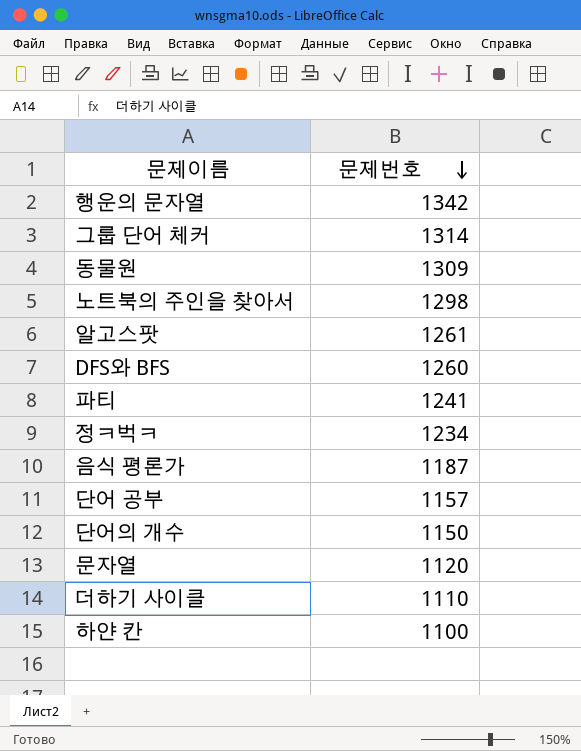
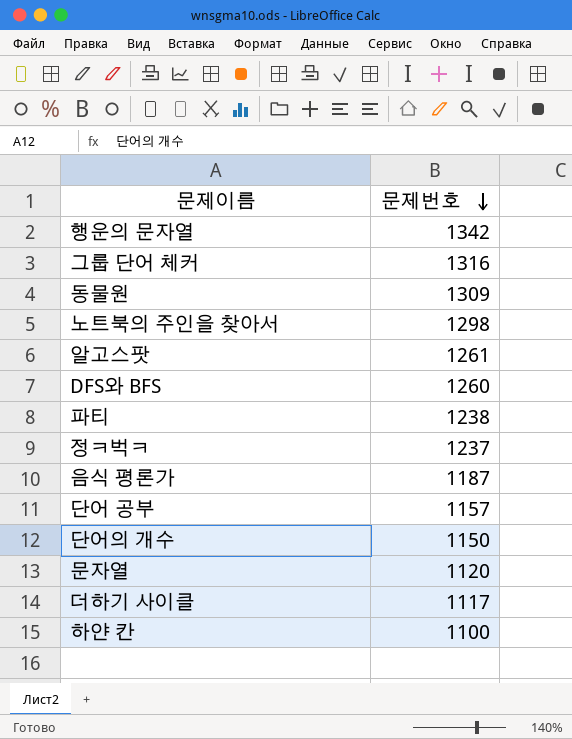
그룹 단어 체커 | 문제번호: 1314 -> 1316
파티 | 문제번호: 1241 -> 1238
정ㅋ벅ㅋ | 문제번호: 1234 -> 1237
더하기 사이클 | 문제번호: 1110 -> 1117

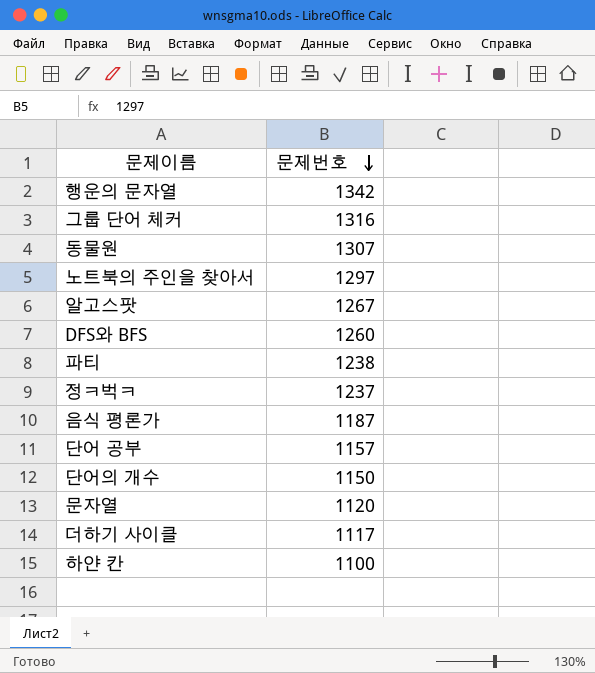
동물원 | 문제번호: 1309 -> 1307
노트북의 주인을 찾아서 | 문제번호: 1298 -> 1297
알고스팟 | 문제번호: 1261 -> 1267

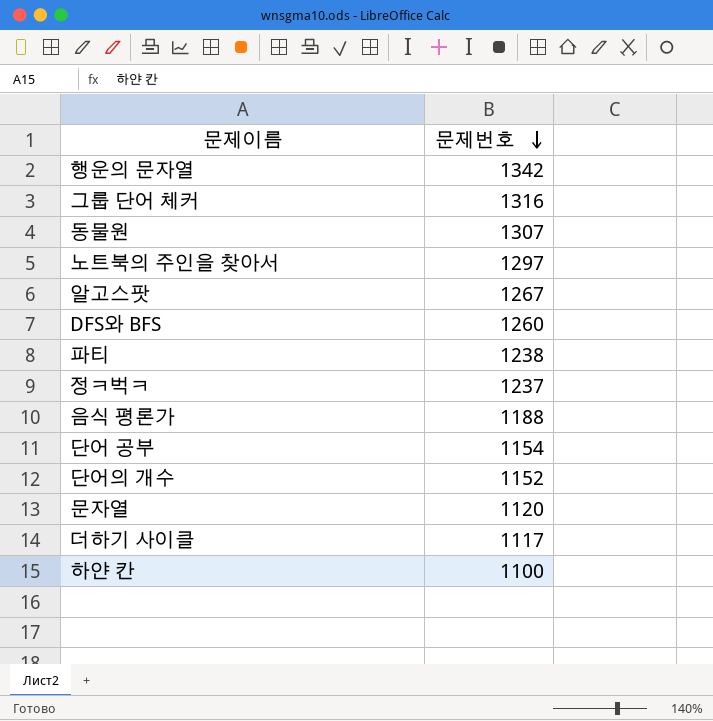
음식 평론가 | 문제번호: 1187 -> 1188
단어 공부 | 문제번호: 1157 -> 1154
단어의 개수 | 문제번호: 1150 -> 1152

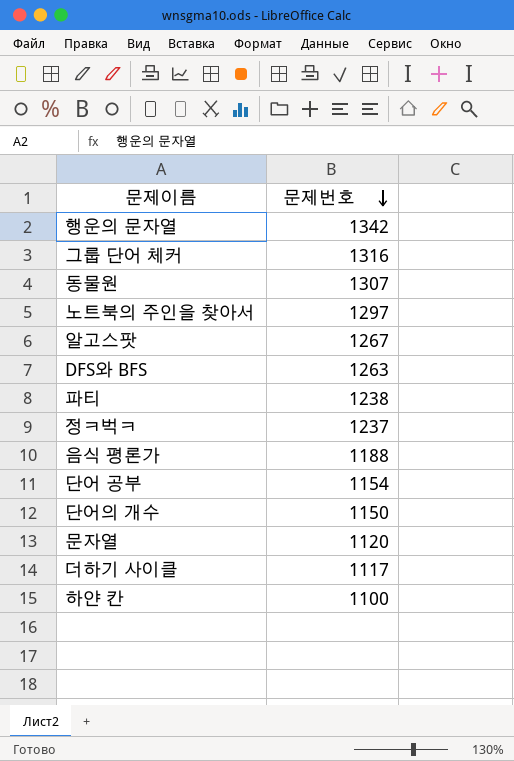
DFS와 BFS | 문제번호: 1260 -> 1263
단어의 개수 | 문제번호: 1152 -> 1150

